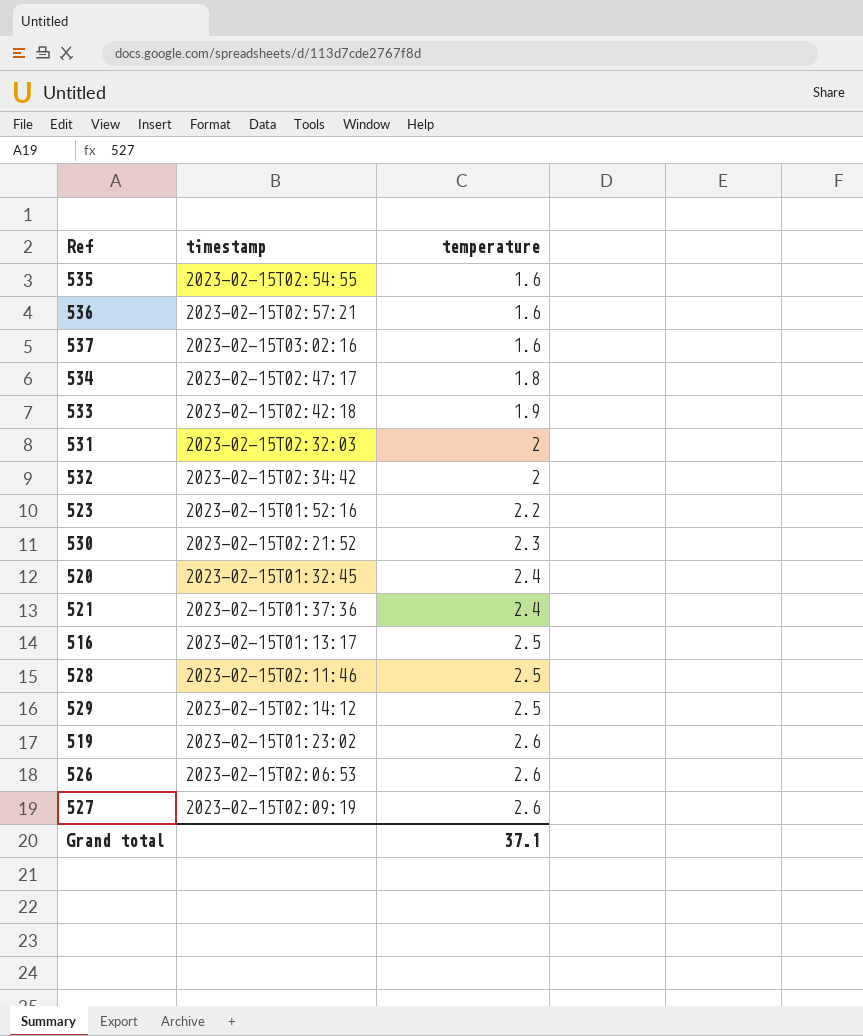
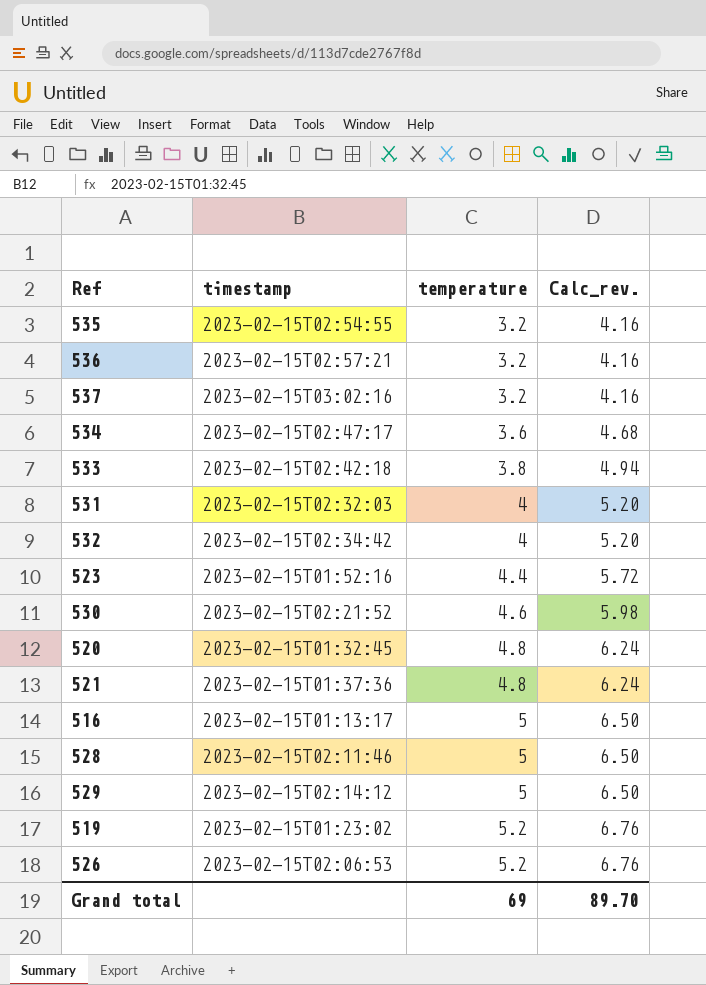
column Calc_rev. | formula: none -> [temperature] * 1.3
row 527: 2023-02-15T02:09:19 | 2.6 -> none
535 | temperature: 1.6 -> 3.2
536 | temperature: 1.6 -> 3.2
537 | temperature: 1.6 -> 3.2
534 | temperature: 1.8 -> 3.6
533 | temperature: 1.9 -> 3.8
531 | temperature: 2 -> 4
532 | temperature: 2 -> 4
523 | temperature: 2.2 -> 4.4
530 | temperature: 2.3 -> 4.6
520 | temperature: 2.4 -> 4.8
521 | temperature: 2.4 -> 4.8
516 | temperature: 2.5 -> 5
528 | temperature: 2.5 -> 5
529 | temperature: 2.5 -> 5
519 | temperature: 2.6 -> 5.2
526 | temperature: 2.6 -> 5.2
Grand total | temperature: 37.1 -> 69

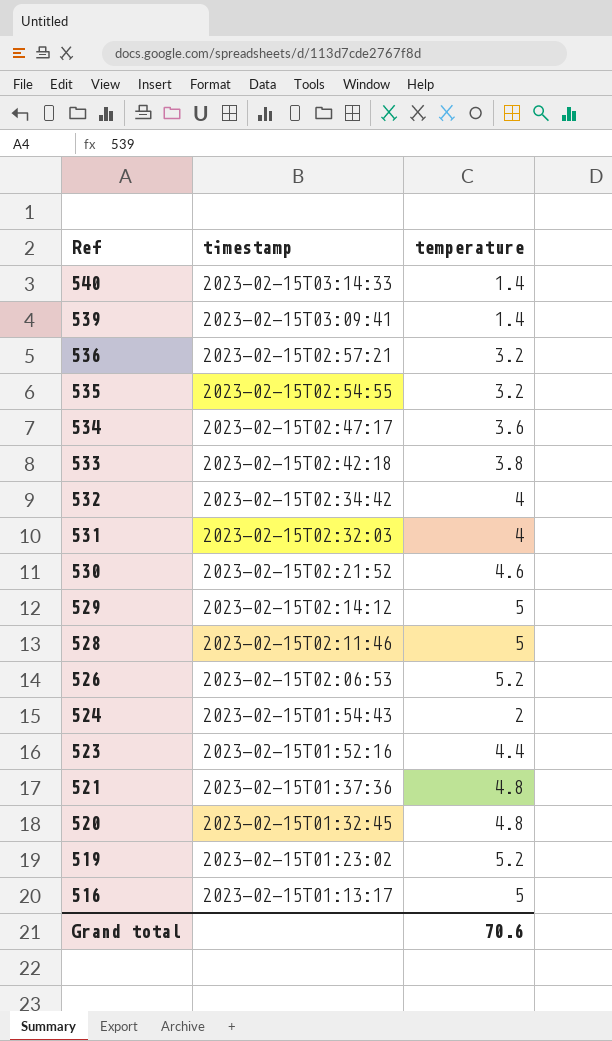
row order: temperature ascending -> Ref descending
column Calc_rev. | formula: [temperature] * 1.3 -> none
row 537: 2023-02-15T03:02:16 | 3.2 | 4.16 -> none
row 540: none -> 2023-02-15T03:14:33 | 1.4
row 539: none -> 2023-02-15T03:09:41 | 1.4
row 524: none -> 2023-02-15T01:54:43 | 2
Grand total | temperature: 69 -> 70.6

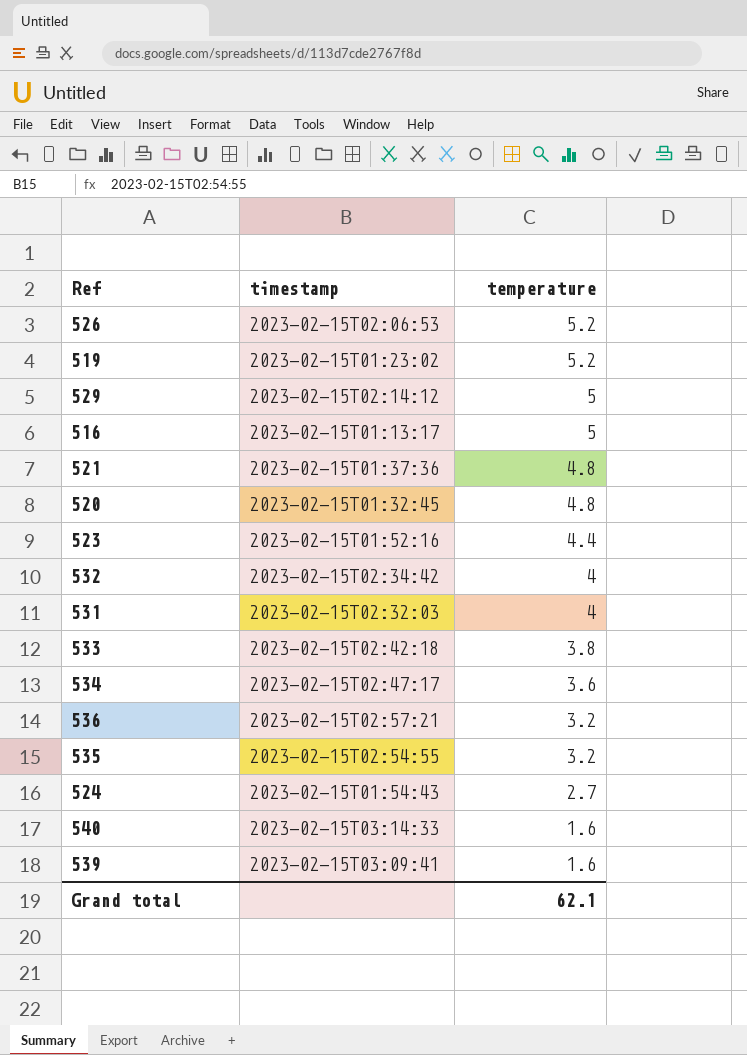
row order: Ref descending -> temperature descending
row 530: 2023-02-15T02:21:52 | 4.6 -> none
row 528: 2023-02-15T02:11:46 | 5 -> none
524 | temperature: 2 -> 2.7
540 | temperature: 1.4 -> 1.6
539 | temperature: 1.4 -> 1.6
Grand total | temperature: 70.6 -> 62.1

